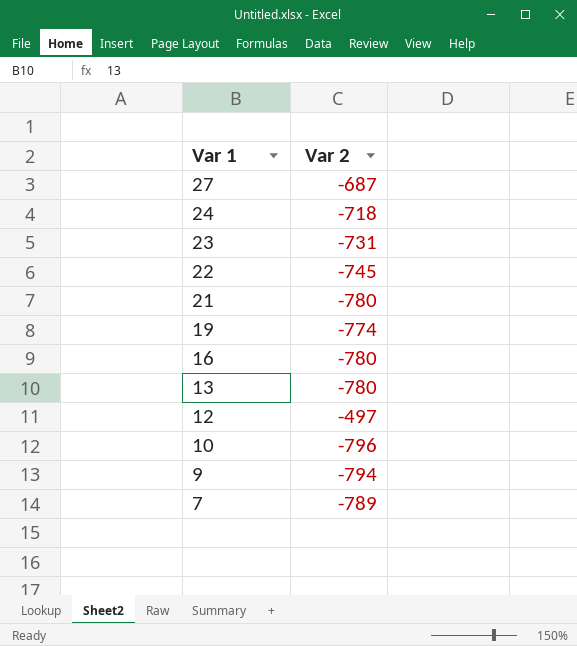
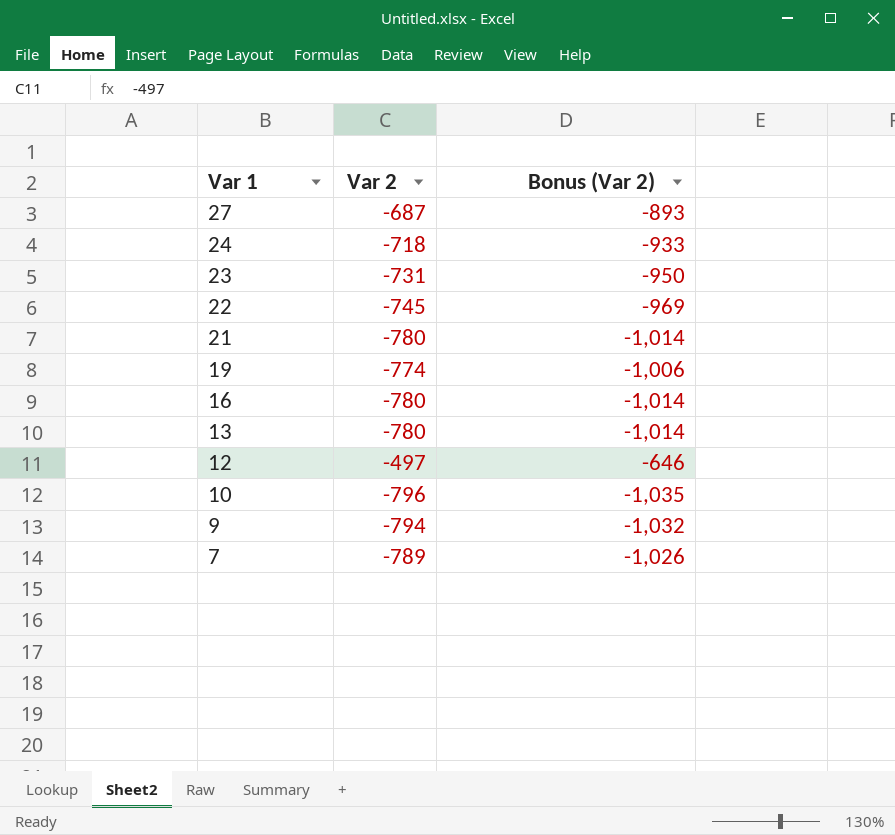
column Bonus (Var 2) | formula: none -> [Var 2] * 1.3

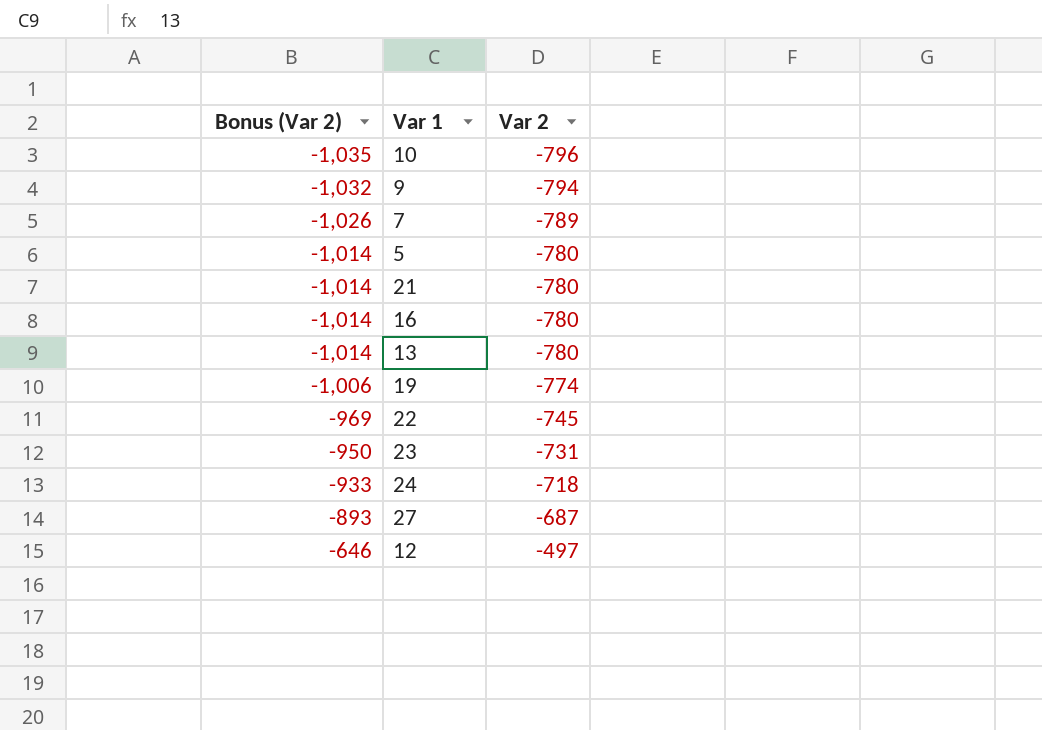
row order: Var 1 descending -> Bonus (Var 2) ascending
column Bonus (Var 2) | position: 3 -> 1
row 5: none -> -1,014 | -780

